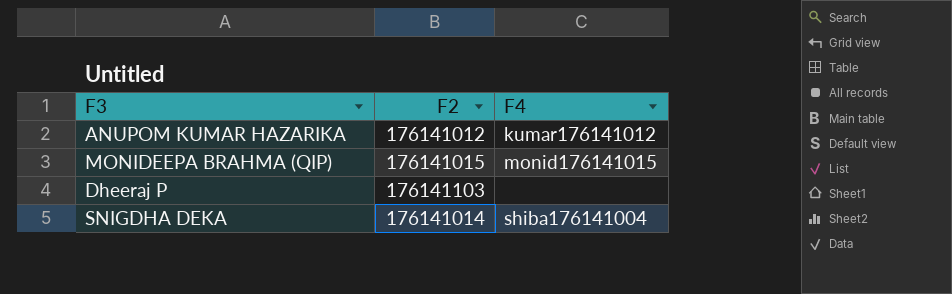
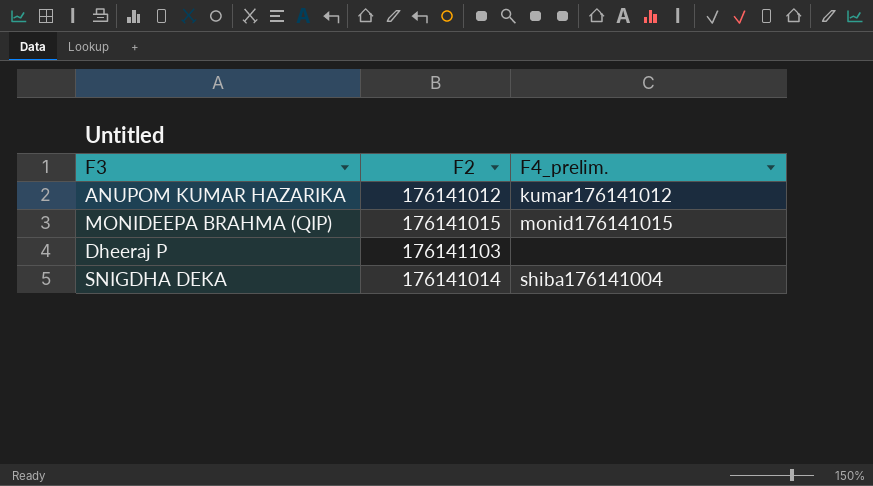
column name: F4 -> F4_prelim.

